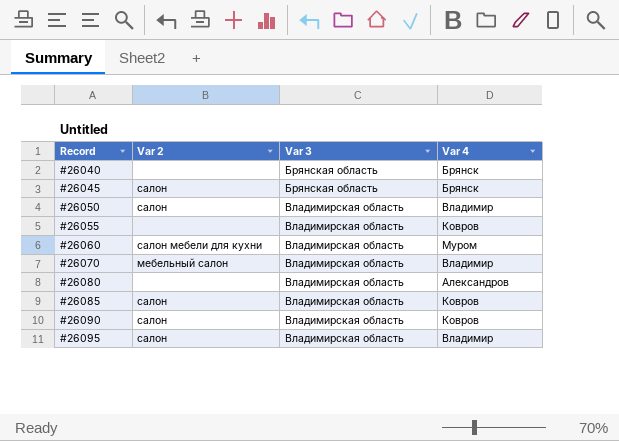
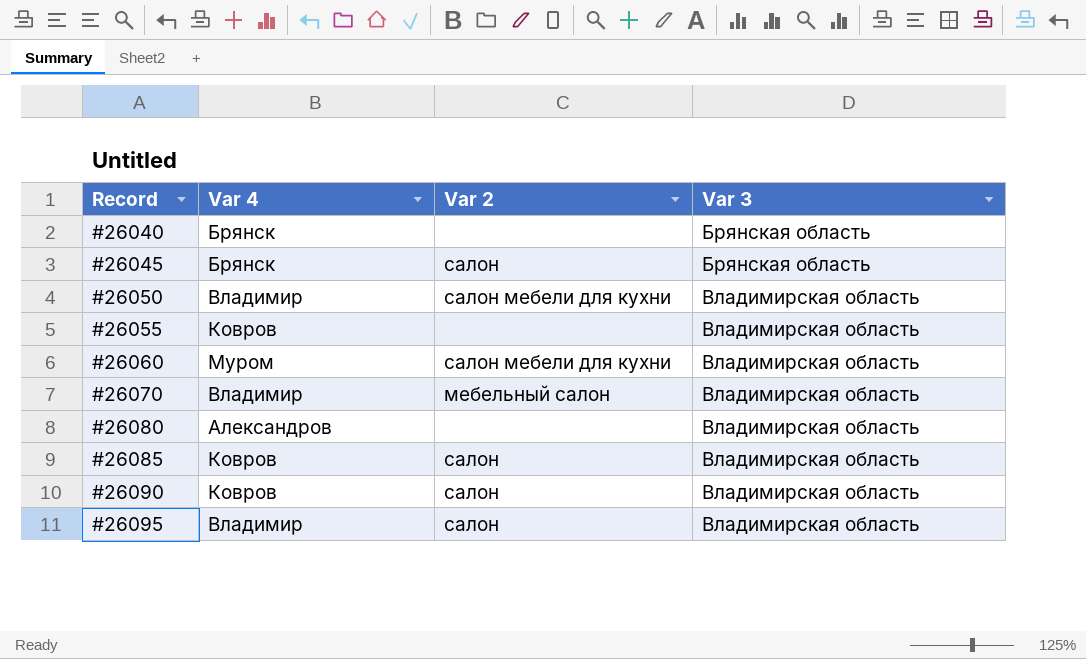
column Var 4 | position: 4 -> 2
#26050 | Var 2: салон -> салон мебели для кухни

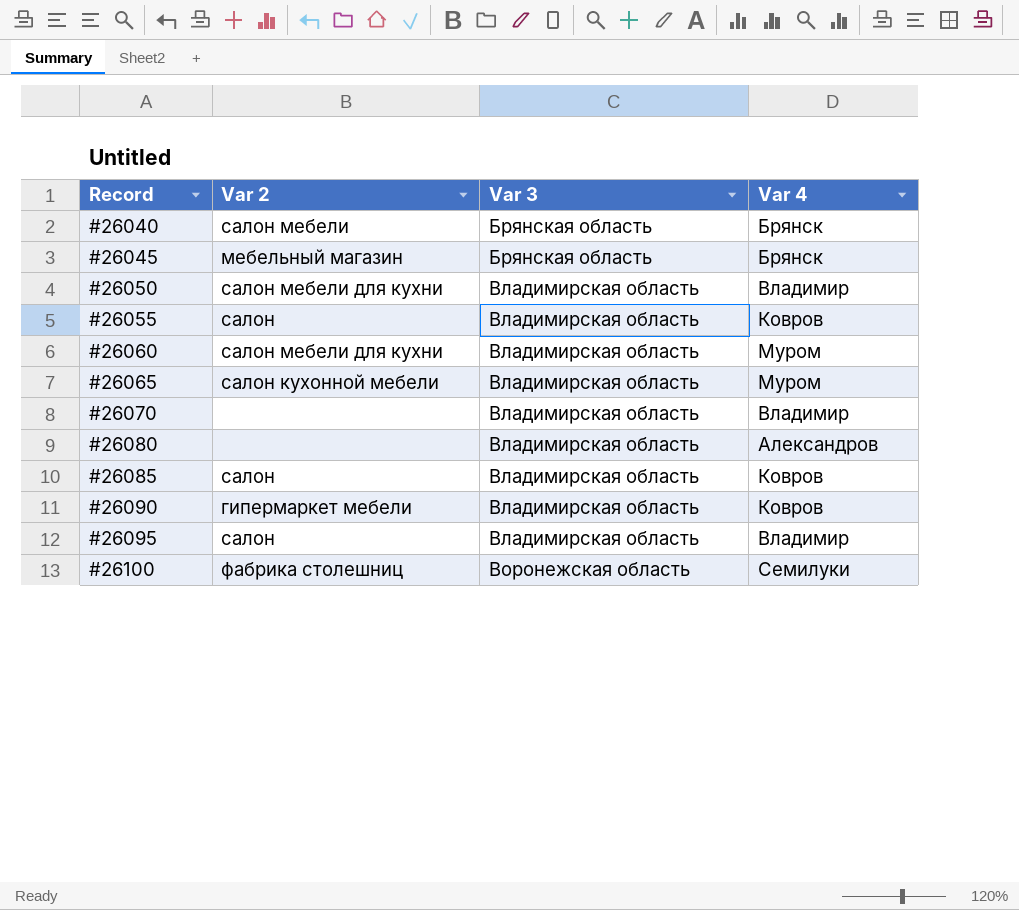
column Var 4 | position: 2 -> 4
#26040 | Var 2: none -> салон мебели
#26045 | Var 2: салон -> мебельный магазин
#26055 | Var 2: none -> салон
row #26065: none -> салон кухонной мебели | Владимирская область | Муром
#26070 | Var 2: мебельный салон -> none
#26090 | Var 2: салон -> гипермаркет мебели
row #26100: none -> фабрика столешниц | Воронежская область | Семилуки

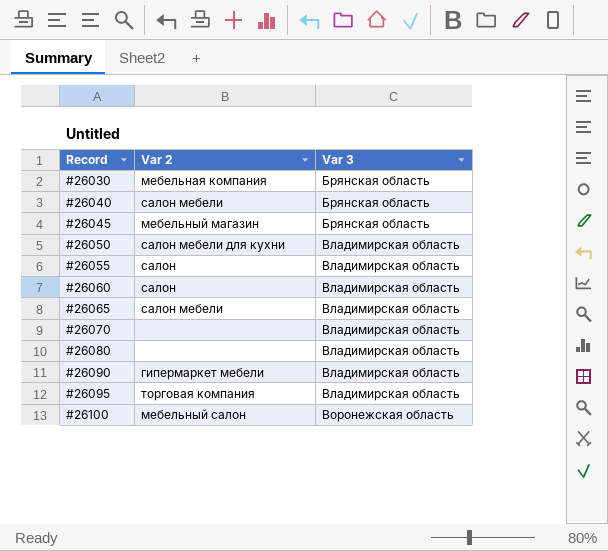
column Var 4 | position: 4 -> none
row #26085: салон | Владимирская область | Ковров -> none
row #26030: none -> мебельная компания | Брянская область
#26060 | Var 2: салон мебели для кухни -> салон
#26065 | Var 2: салон кухонной мебели -> салон мебели
#26095 | Var 2: салон -> торговая компания
#26100 | Var 2: фабрика столешниц -> мебельный салон

